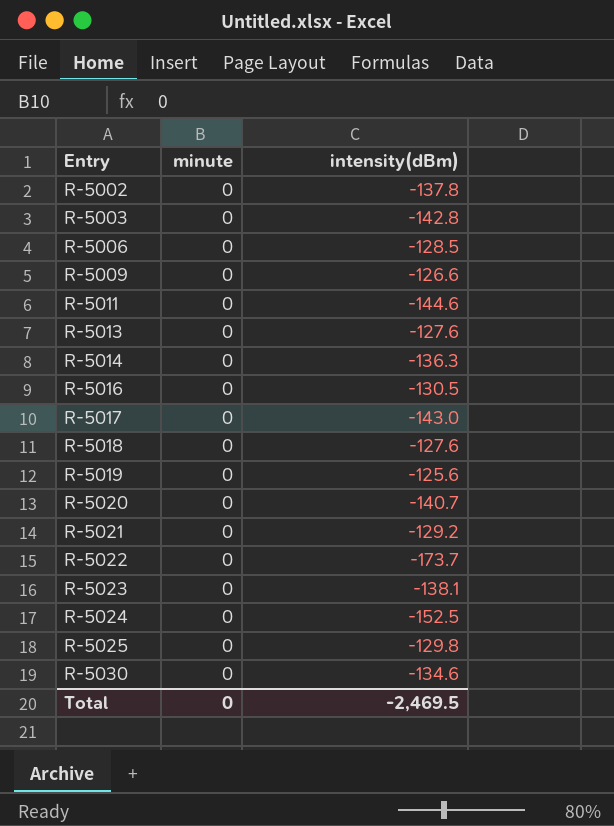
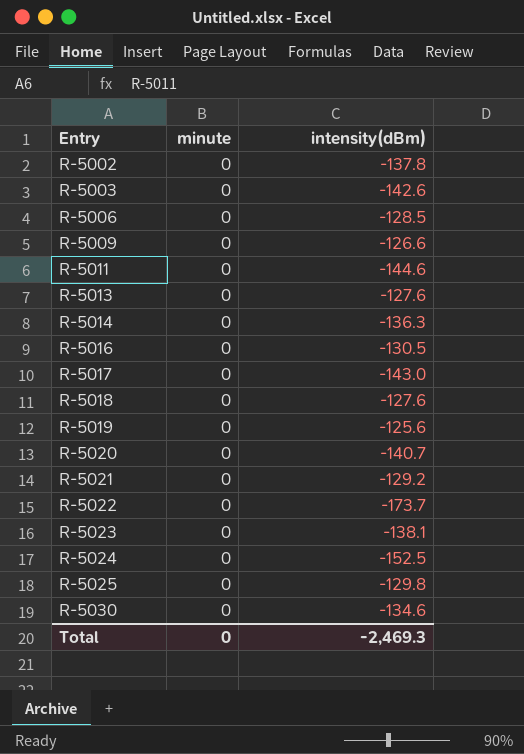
R-5003 | intensity(dBm): -142.8 -> -142.6
Total | intensity(dBm): -2,469.5 -> -2,469.3

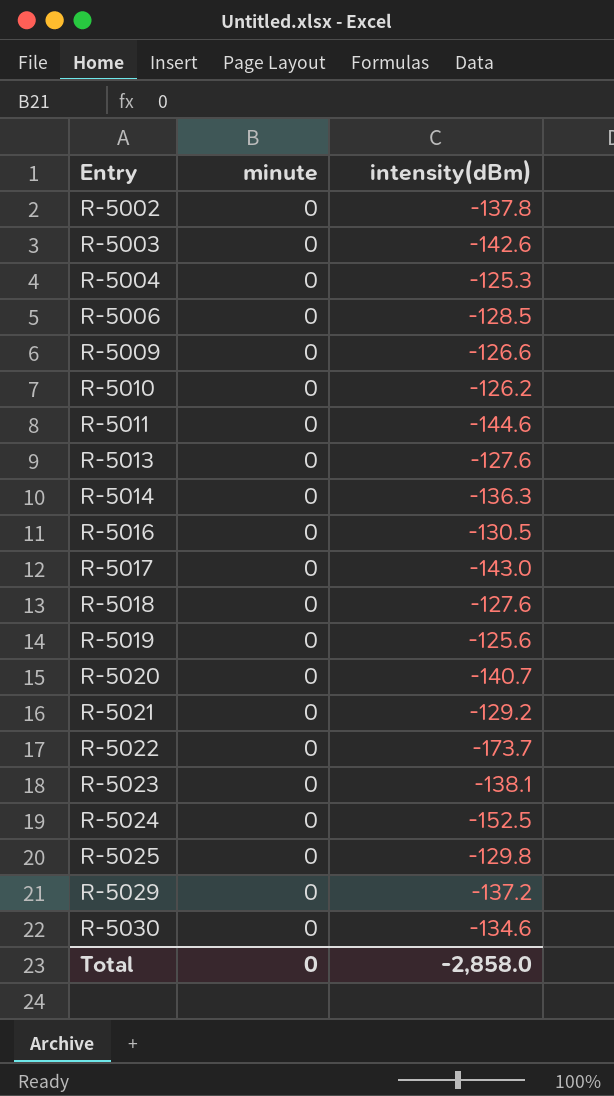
row R-5004: none -> 0 | -125.3
row R-5010: none -> 0 | -126.2
row R-5029: none -> 0 | -137.2
Total | intensity(dBm): -2,469.3 -> -2,858.0

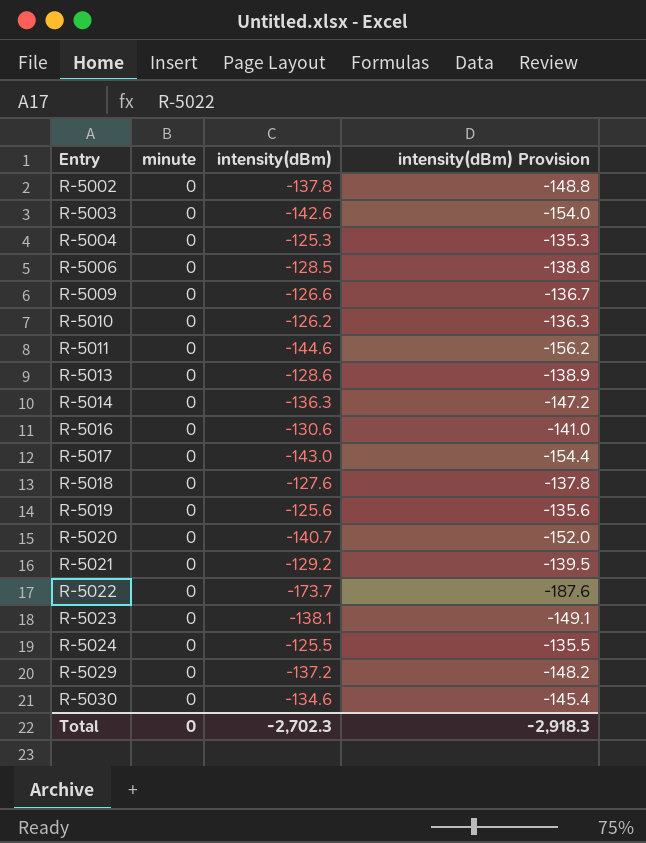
column intensity(dBm) Provision | formula: none -> [intensity(dBm)] * 1.08
row R-5025: 0 | -129.8 -> none
R-5013 | intensity(dBm): -127.6 -> -128.6
R-5016 | intensity(dBm): -130.5 -> -130.6
R-5024 | intensity(dBm): -152.5 -> -125.5
Total | intensity(dBm): -2,858.0 -> -2,702.3

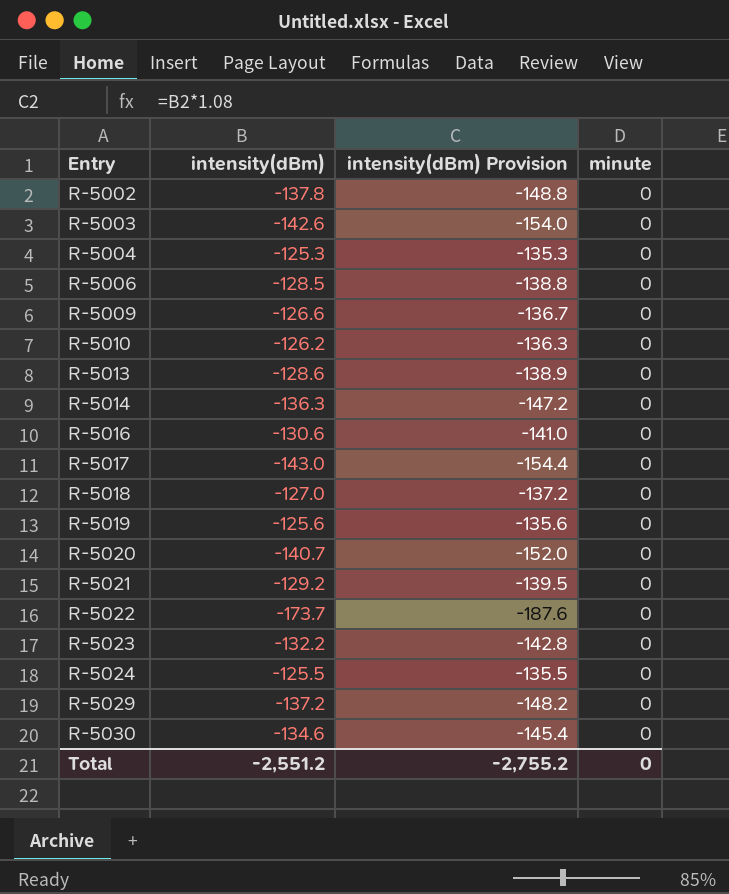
column minute | position: 2 -> 4
row R-5011: 0 | -144.6 | -156.2 -> none
R-5018 | intensity(dBm): -127.6 -> -127.0
R-5018 | intensity(dBm) Provision: -137.8 -> -137.2
R-5023 | intensity(dBm): -138.1 -> -132.2
R-5023 | intensity(dBm) Provision: -149.1 -> -142.8
Total | intensity(dBm): -2,702.3 -> -2,551.2
Total | intensity(dBm) Provision: -2,918.3 -> -2,755.2

